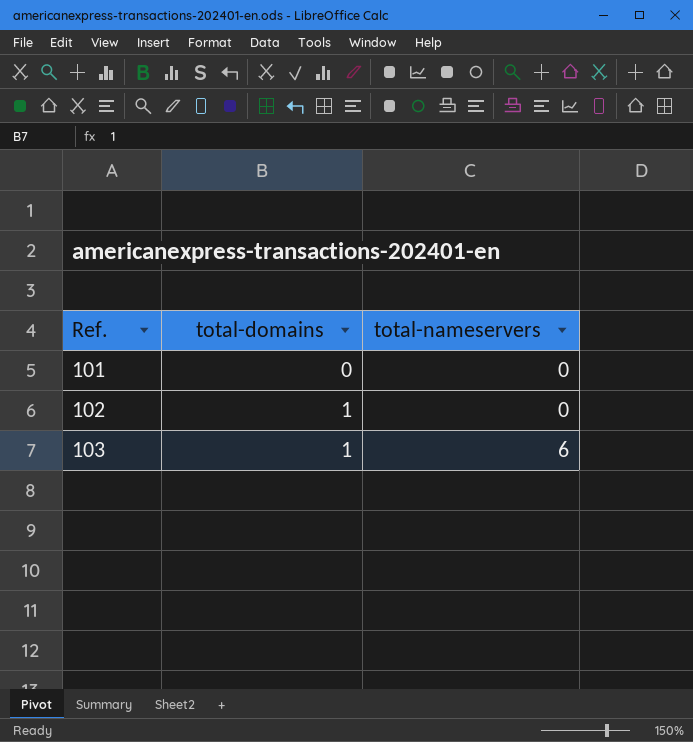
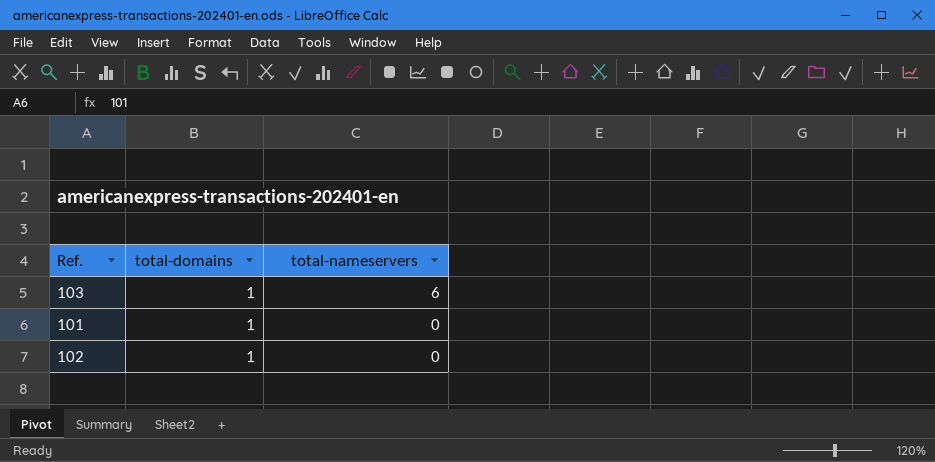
row order: Ref. ascending -> total-nameservers descending
101 | total-domains: 0 -> 1

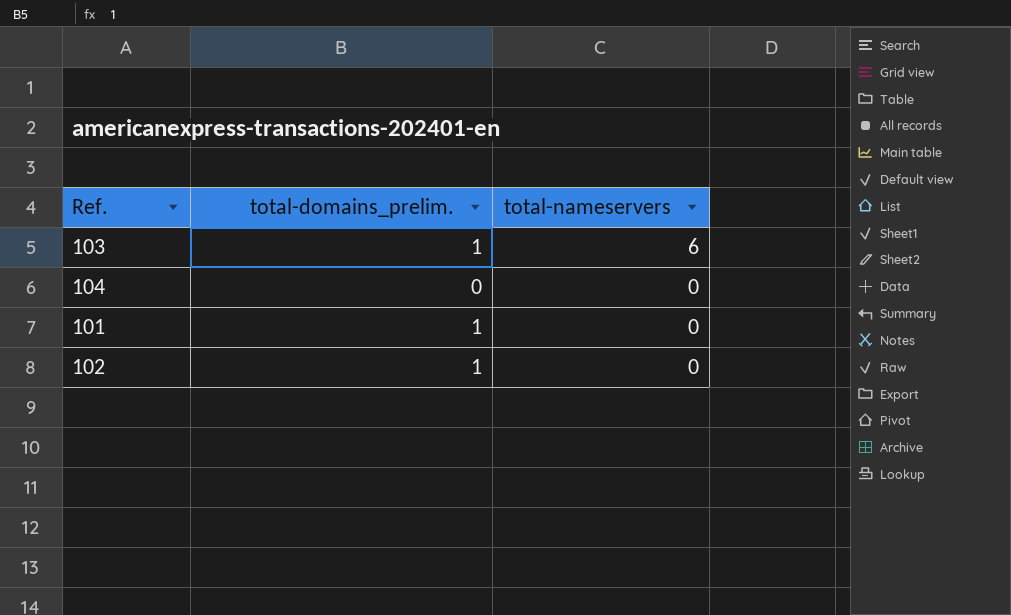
column name: total-domains -> total-domains_prelim.
row 104: none -> 0 | 0

